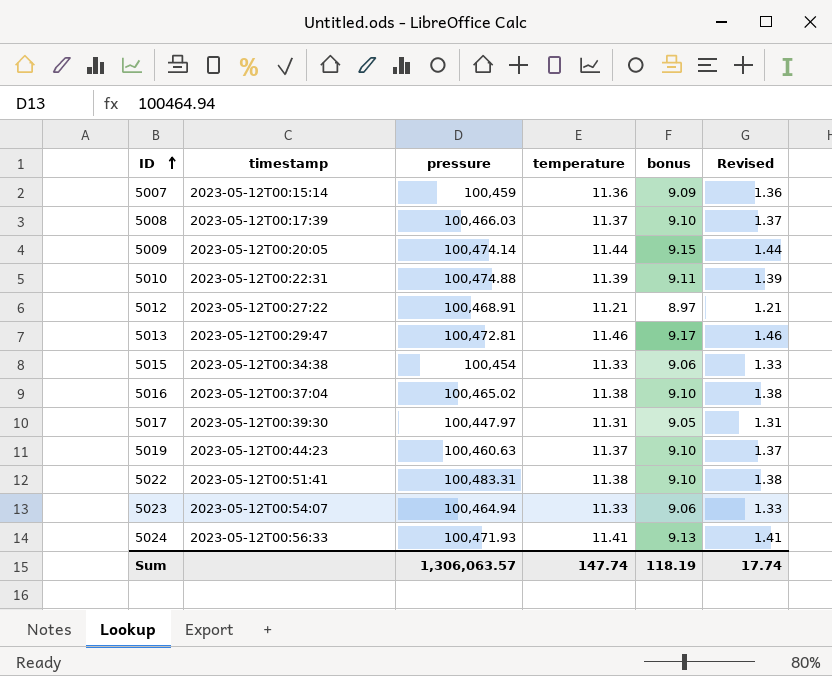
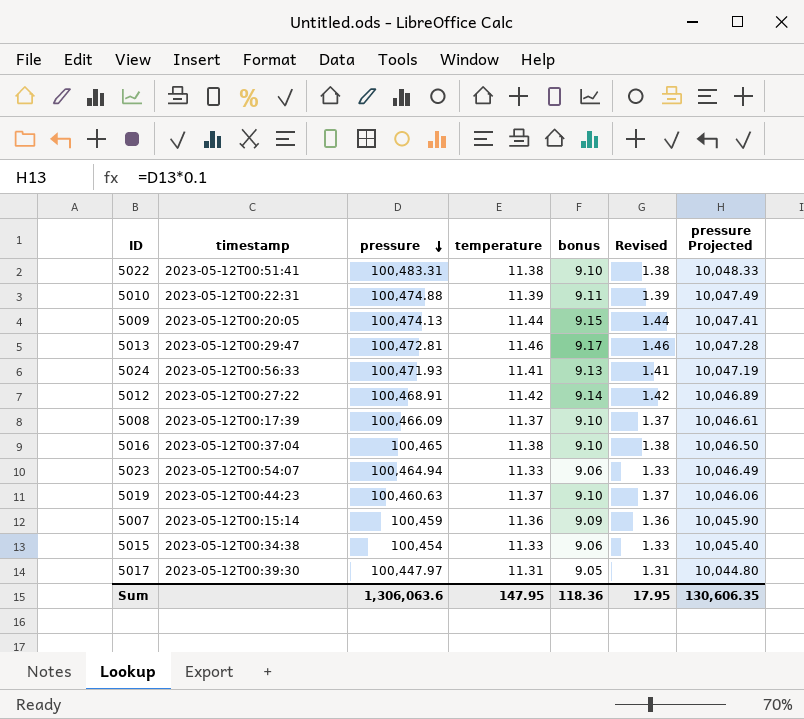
row order: ID ascending -> pressure descending
column pressure Projected | formula: none -> [pressure] * 0.1
5009 | pressure: 100,474.14 -> 100,474.13
5012 | temperature: 11.21 -> 11.42
5012 | bonus: 8.97 -> 9.14
5012 | Revised: 1.21 -> 1.42
5008 | pressure: 100,466.03 -> 100,466.09
5016 | pressure: 100,465.02 -> 100,465
Sum | pressure: 1,306,063.57 -> 1,306,063.6
Sum | temperature: 147.74 -> 147.95
Sum | bonus: 118.19 -> 118.36
Sum | Revised: 17.74 -> 17.95

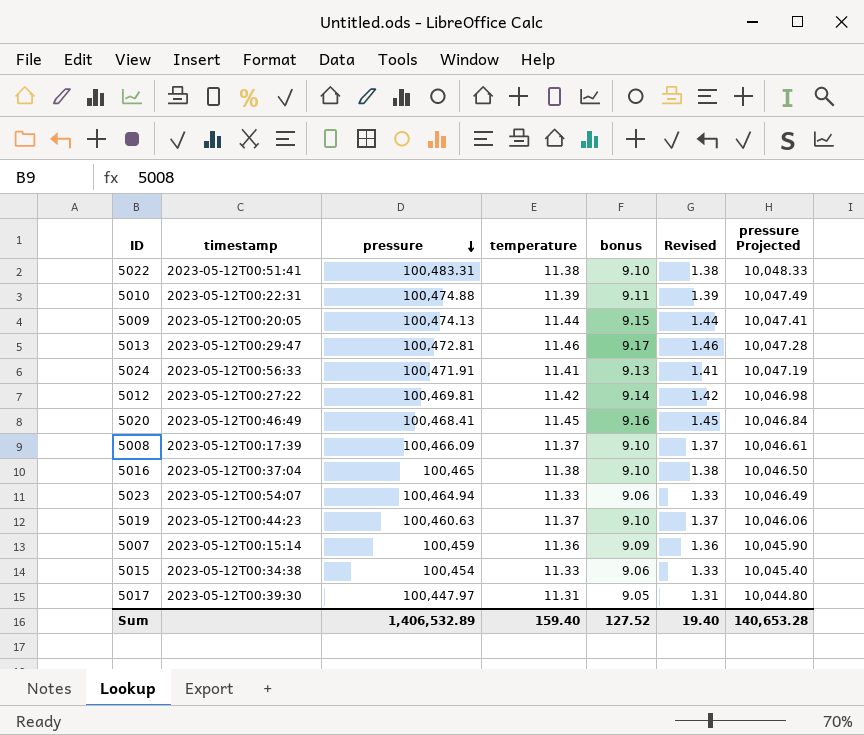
5024 | pressure: 100,471.93 -> 100,471.91
5012 | pressure: 100,468.91 -> 100,469.81
5012 | pressure Projected: 10,046.89 -> 10,046.98
row 5020: none -> 2023-05-12T00:46:49 | 100,468.41 | 11.45 | 9.16 | 1.45 | 10,046.84
Sum | pressure: 1,306,063.6 -> 1,406,532.89
Sum | temperature: 147.95 -> 159.40
Sum | bonus: 118.36 -> 127.52
Sum | Revised: 17.95 -> 19.40
Sum | pressure Projected: 130,606.35 -> 140,653.28

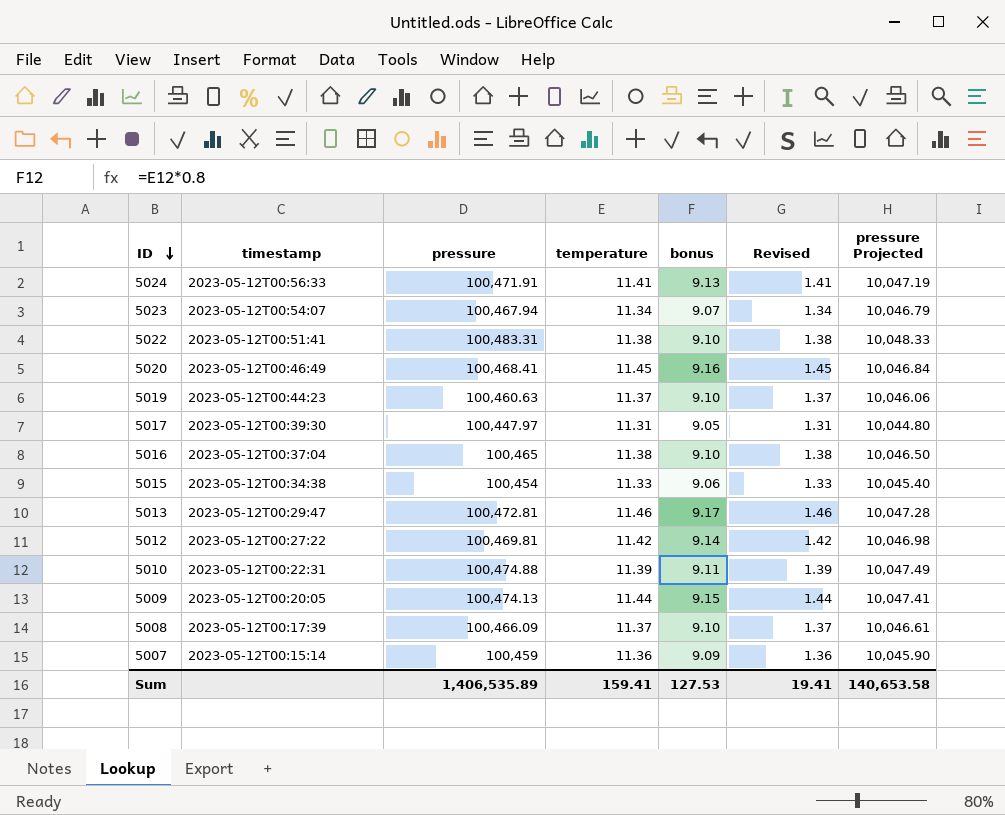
row order: pressure descending -> ID descending
5023 | pressure: 100,464.94 -> 100,467.94
5023 | temperature: 11.33 -> 11.34
5023 | bonus: 9.06 -> 9.07
5023 | Revised: 1.33 -> 1.34
5023 | pressure Projected: 10,046.49 -> 10,046.79
Sum | pressure: 1,406,532.89 -> 1,406,535.89
Sum | temperature: 159.40 -> 159.41
Sum | bonus: 127.52 -> 127.53
Sum | Revised: 19.40 -> 19.41
Sum | pressure Projected: 140,653.28 -> 140,653.58

